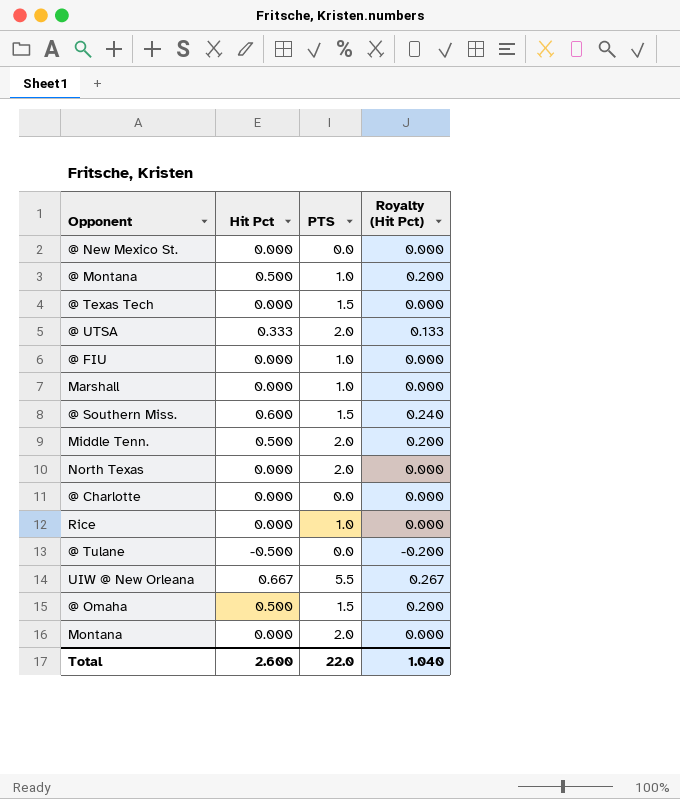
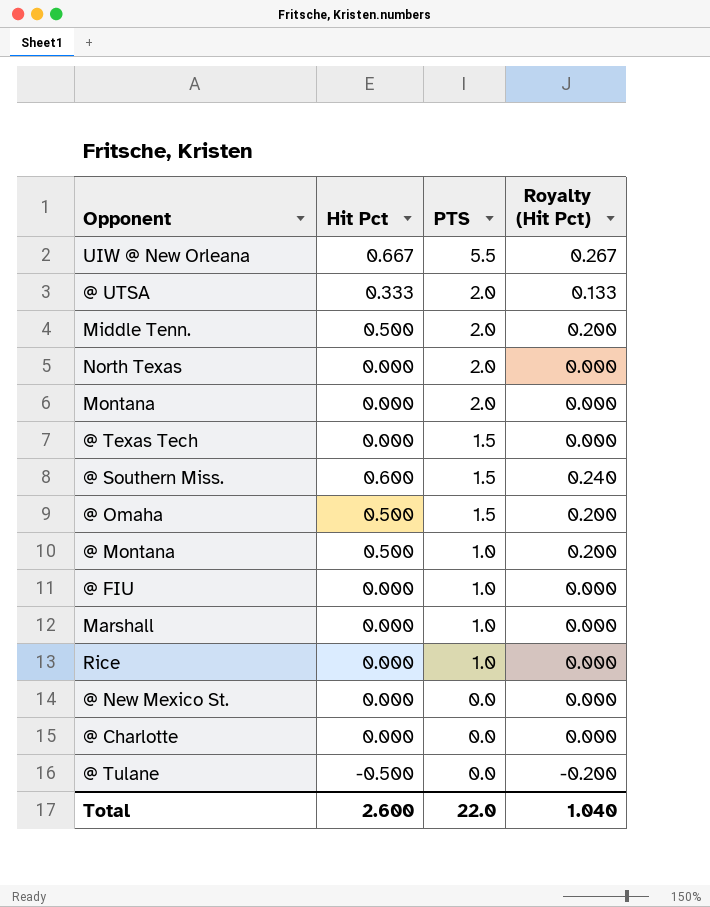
row order: none -> PTS descending

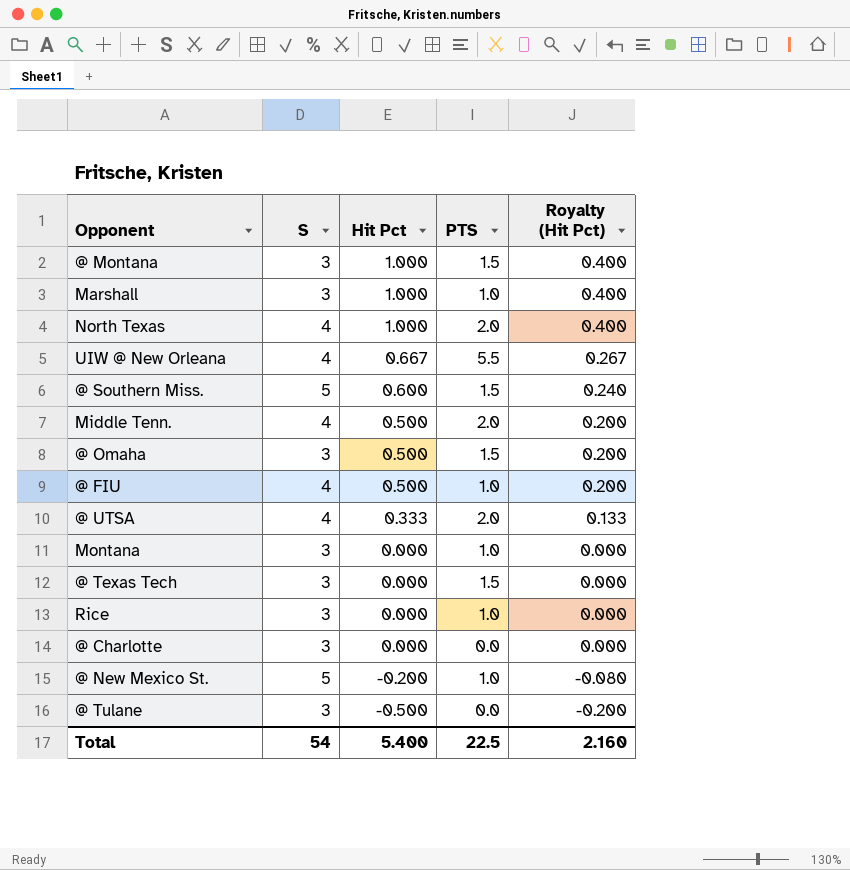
row order: PTS descending -> Hit Pct descending
column S | position: none -> 2
@ Montana | Hit Pct: 0.500 -> 1.000
@ Montana | PTS: 1.0 -> 1.5
@ Montana | Royalty (Hit Pct): 0.200 -> 0.400
Marshall | Hit Pct: 0.000 -> 1.000
Marshall | Royalty (Hit Pct): 0.000 -> 0.400
North Texas | Hit Pct: 0.000 -> 1.000
North Texas | Royalty (Hit Pct): 0.000 -> 0.400
@ FIU | Hit Pct: 0.000 -> 0.500
@ FIU | Royalty (Hit Pct): 0.000 -> 0.200
Montana | PTS: 2.0 -> 1.0
@ New Mexico St. | Hit Pct: 0.000 -> -0.200
@ New Mexico St. | PTS: 0.0 -> 1.0
@ New Mexico St. | Royalty (Hit Pct): 0.000 -> -0.080
Total | Hit Pct: 2.600 -> 5.400
Total | PTS: 22.0 -> 22.5
Total | Royalty (Hit Pct): 1.040 -> 2.160

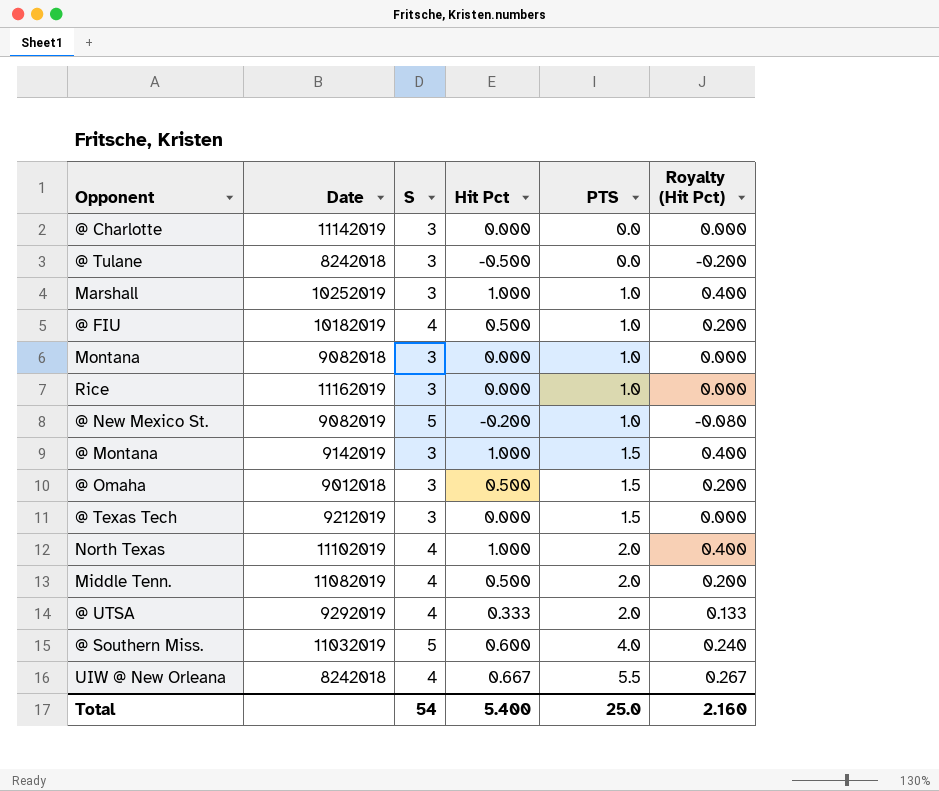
row order: Hit Pct descending -> PTS ascending
column Date | position: none -> 2
@ Southern Miss. | PTS: 1.5 -> 4.0
Total | PTS: 22.5 -> 25.0

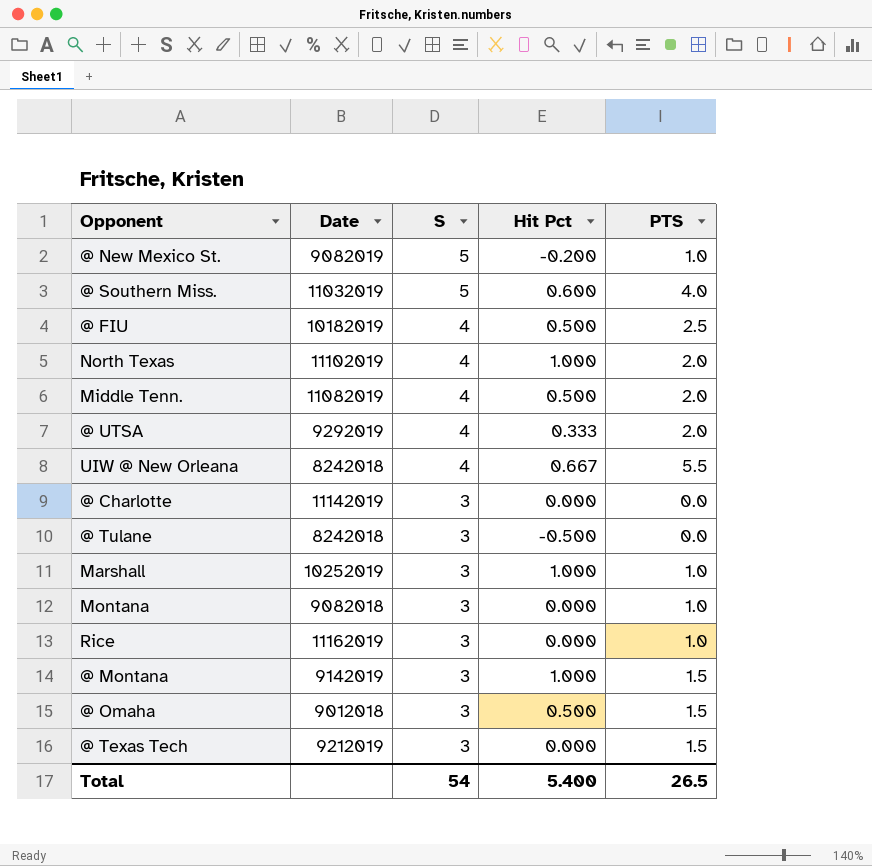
row order: PTS ascending -> S descending
column Royalty (Hit Pct) | formula: [Hit Pct] * 0.4 -> none
@ FIU | PTS: 1.0 -> 2.5
Total | PTS: 25.0 -> 26.5

